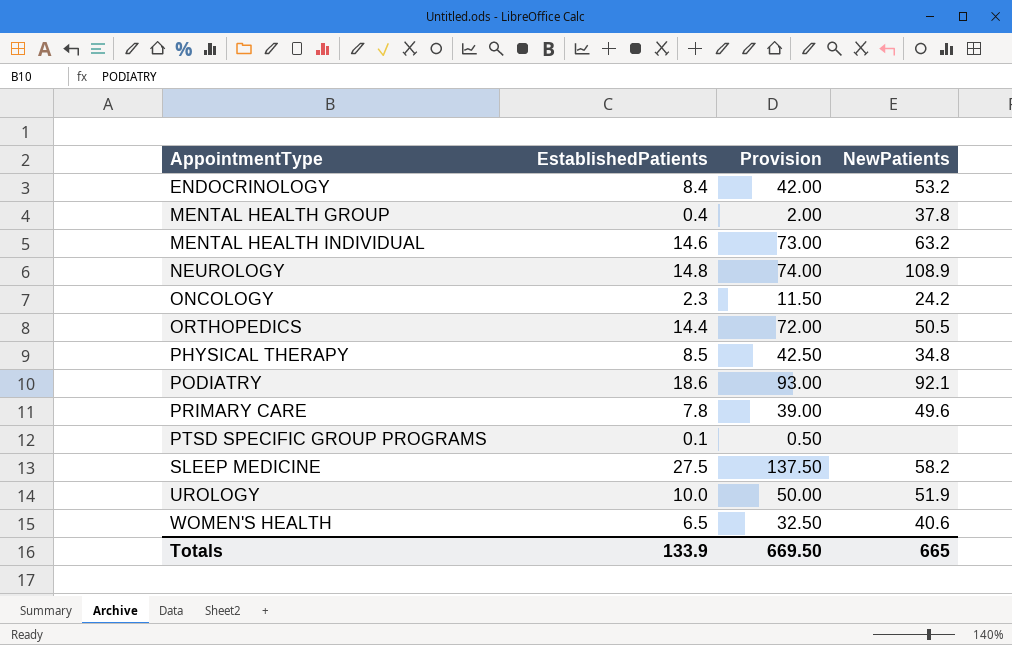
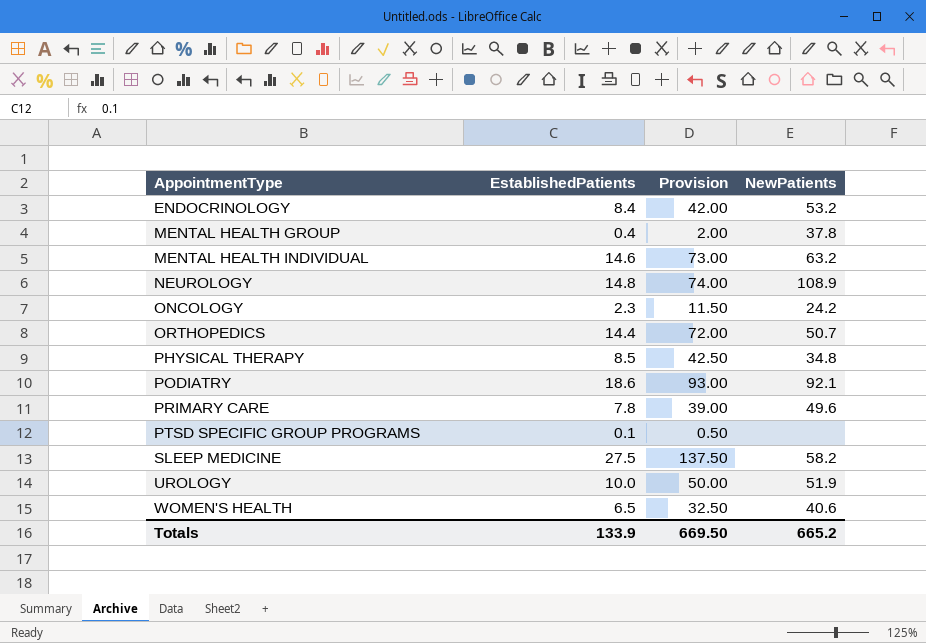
ORTHOPEDICS | NewPatients: 50.5 -> 50.7
Totals | NewPatients: 665 -> 665.2

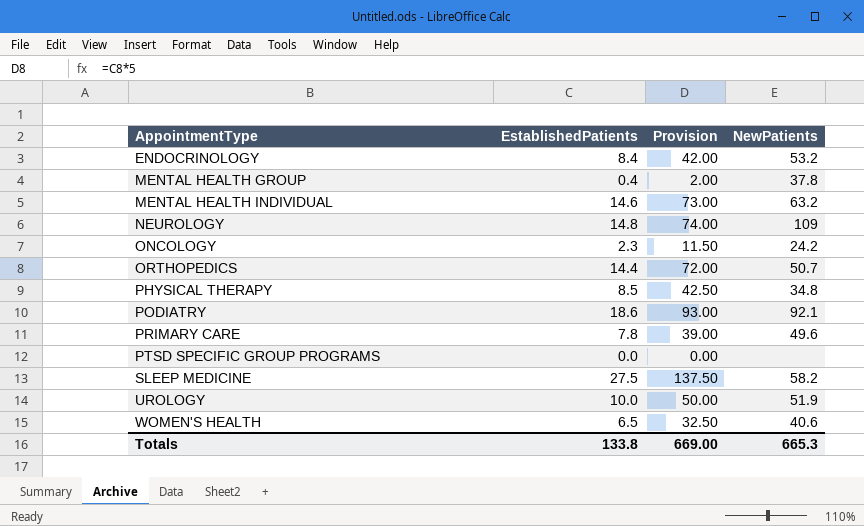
NEUROLOGY | NewPatients: 108.9 -> 109
PTSD SPECIFIC GROUP PROGRAMS | EstablishedPatients: 0.1 -> 0.0
PTSD SPECIFIC GROUP PROGRAMS | Provision: 0.50 -> 0.00
Totals | EstablishedPatients: 133.9 -> 133.8
Totals | Provision: 669.50 -> 669.00
Totals | NewPatients: 665.2 -> 665.3

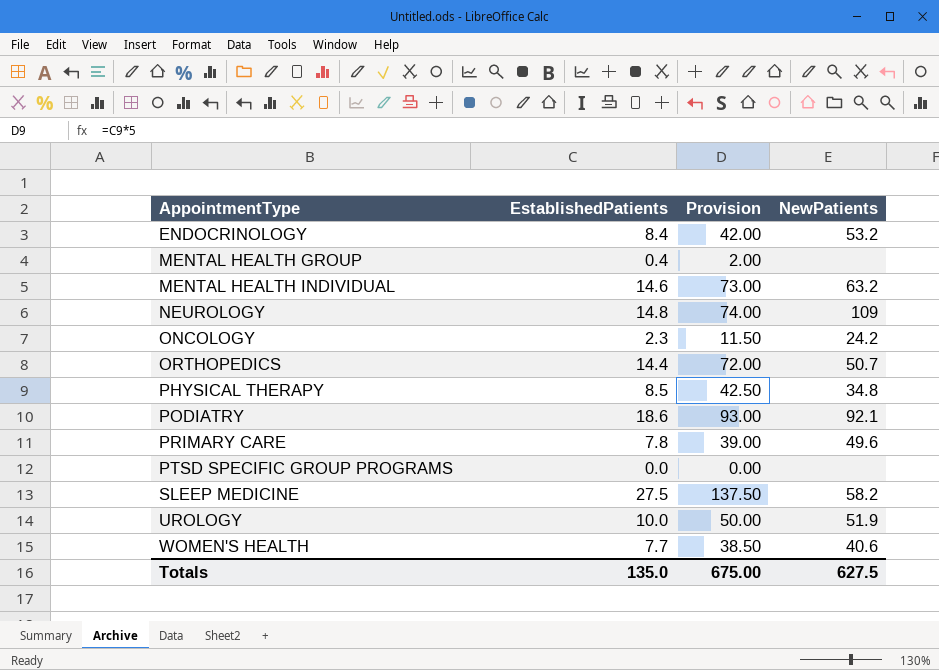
MENTAL HEALTH GROUP | NewPatients: 37.8 -> none
WOMEN'S HEALTH | EstablishedPatients: 6.5 -> 7.7
WOMEN'S HEALTH | Provision: 32.50 -> 38.50
Totals | EstablishedPatients: 133.8 -> 135.0
Totals | Provision: 669.00 -> 675.00
Totals | NewPatients: 665.3 -> 627.5

